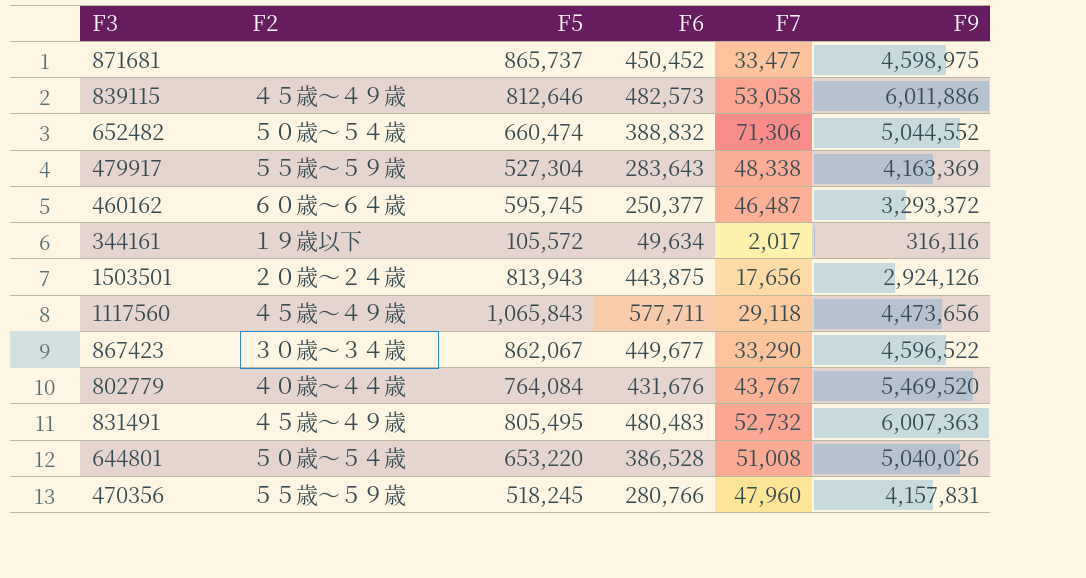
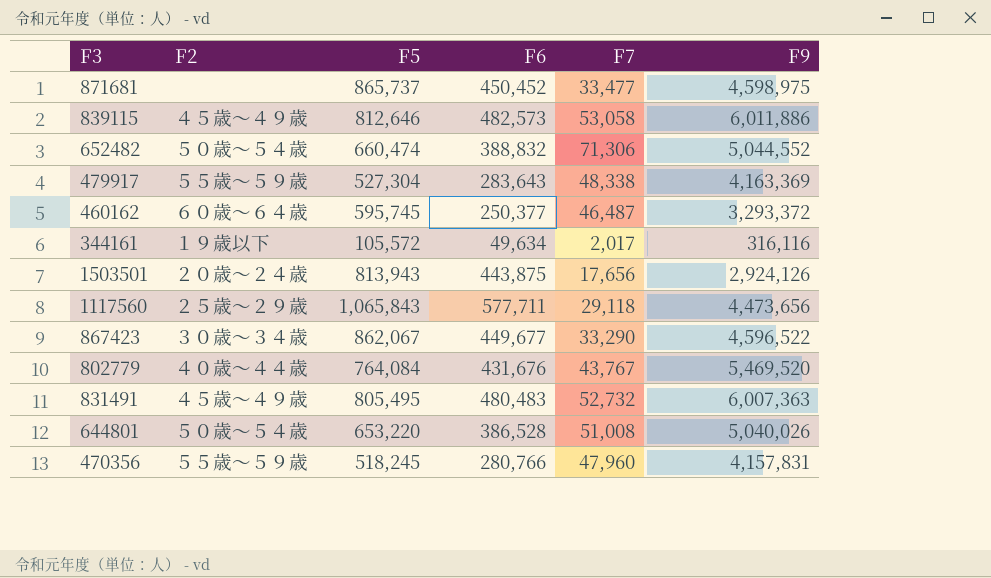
1117560 | F2: ４５歳～４９歳 -> ２５歳～２９歳

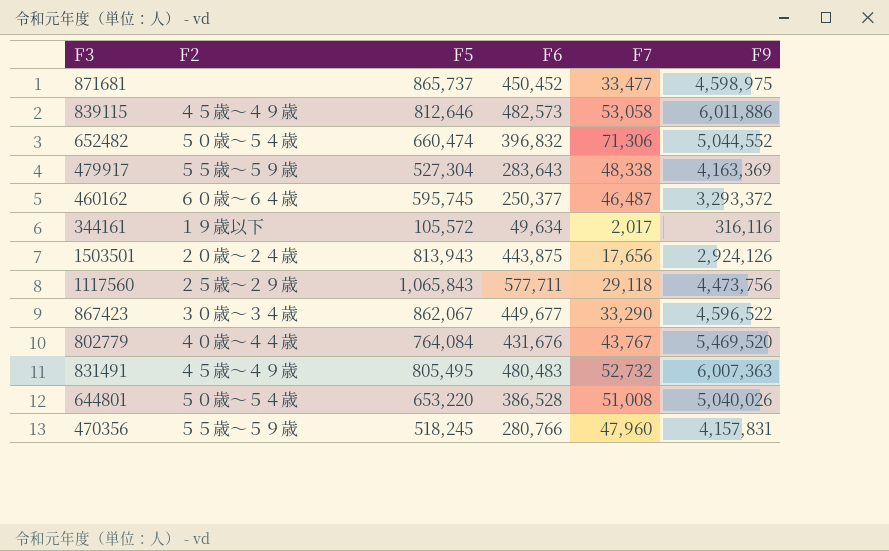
652482 | F6: 388,832 -> 396,832
1117560 | F9: 4,473,656 -> 4,473,756

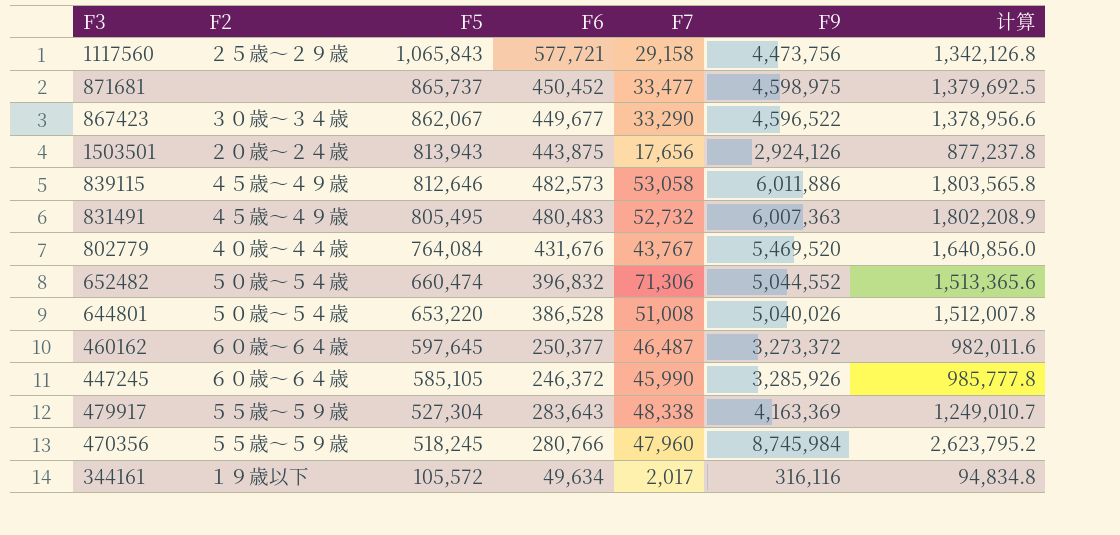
row order: none -> F5 descending
column 计算 | formula: none -> [F9] * 0.3
1117560 | F6: 577,711 -> 577,721
1117560 | F7: 29,118 -> 29,158
460162 | F5: 595,745 -> 597,645
460162 | F9: 3,293,372 -> 3,273,372
row 447245: none -> ６０歳～６４歳 | 585,105 | 246,372 | 45,990 | 3,285,926 | 985,777.8
470356 | F9: 4,157,831 -> 8,745,984

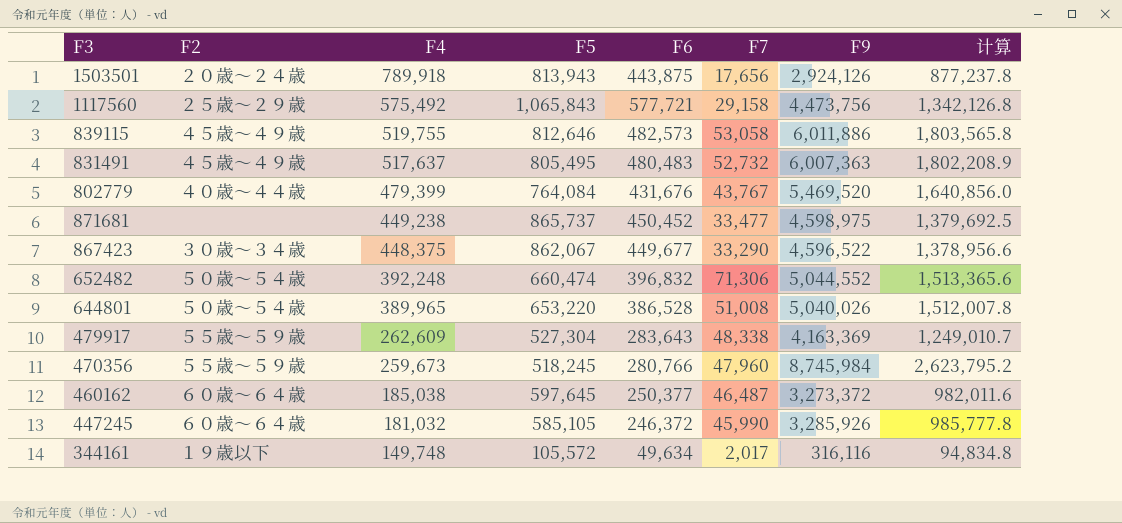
row order: F5 descending -> F4 descending
column F4 | position: none -> 3

